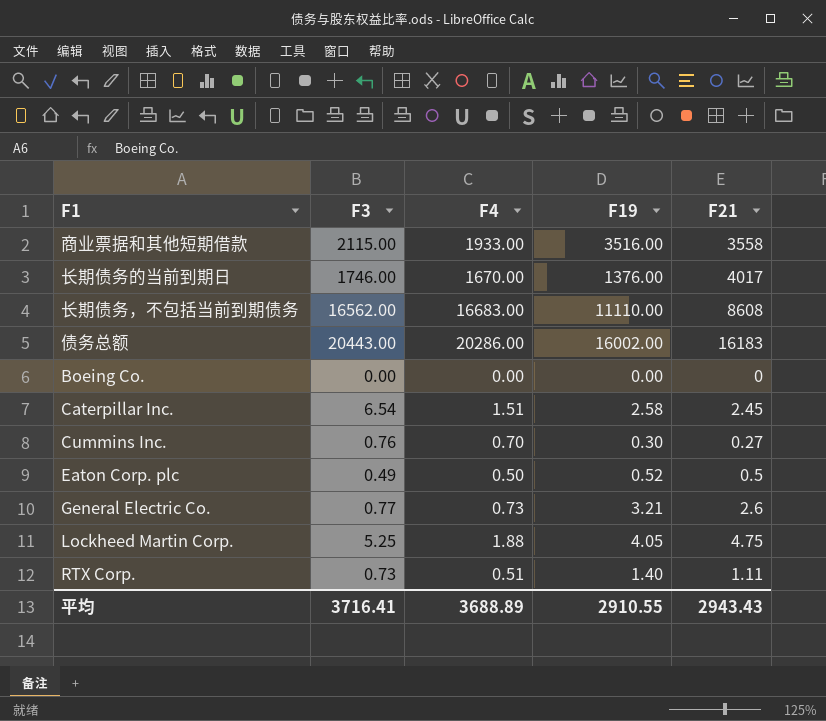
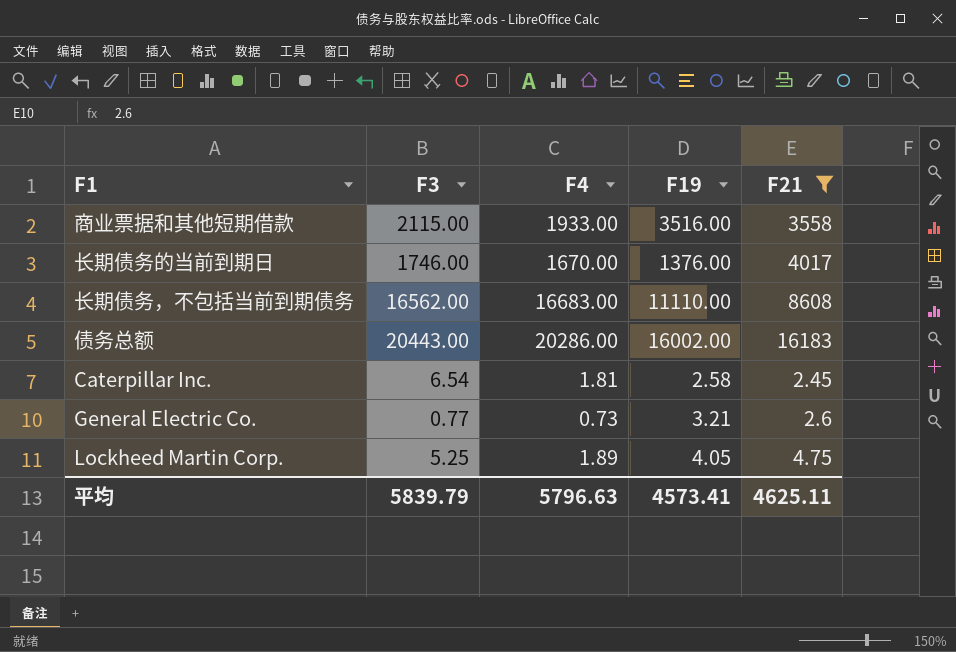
filter: none -> F21 >= 2.45
Caterpillar Inc. | F4: 1.51 -> 1.81
Lockheed Martin Corp. | F4: 1.88 -> 1.89
平均 | F3: 3716.41 -> 5839.79
平均 | F4: 3688.89 -> 5796.63
平均 | F19: 2910.55 -> 4573.41
平均 | F21: 2943.43 -> 4625.11

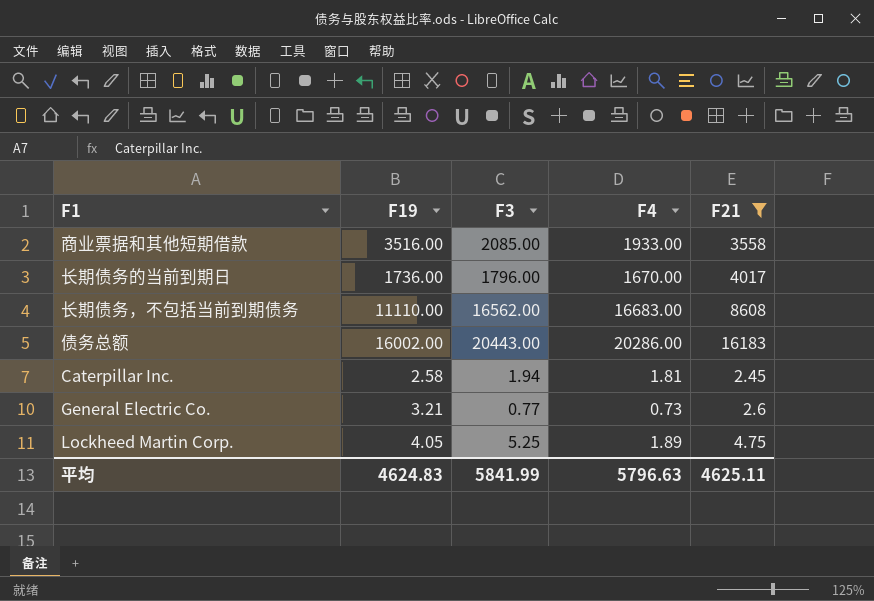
column F19 | position: 4 -> 2
商业票据和其他短期借款 | F3: 2115.00 -> 2085.00
长期债务的当前到期日 | F19: 1376.00 -> 1736.00
长期债务的当前到期日 | F3: 1746.00 -> 1796.00
Caterpillar Inc. | F3: 6.54 -> 1.94
平均 | F19: 4573.41 -> 4624.83
平均 | F3: 5839.79 -> 5841.99

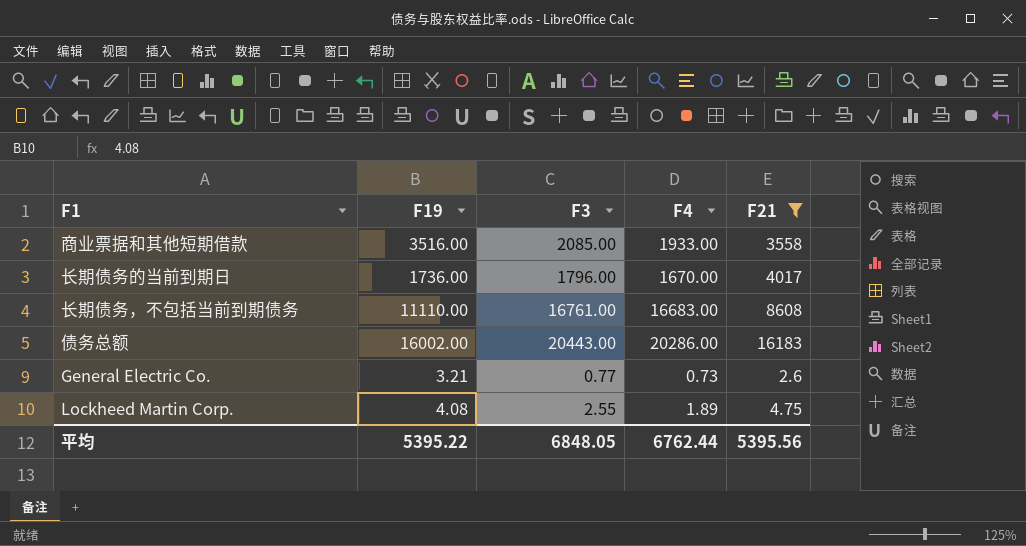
row Caterpillar Inc.: 2.58 | 1.94 | 1.81 | 2.45 -> none
长期债务，不包括当前到期债务 | F3: 16562.00 -> 16761.00
Lockheed Martin Corp. | F19: 4.05 -> 4.08
Lockheed Martin Corp. | F3: 5.25 -> 2.55
平均 | F19: 4624.83 -> 5395.22
平均 | F3: 5841.99 -> 6848.05
平均 | F4: 5796.63 -> 6762.44
平均 | F21: 4625.11 -> 5395.56

